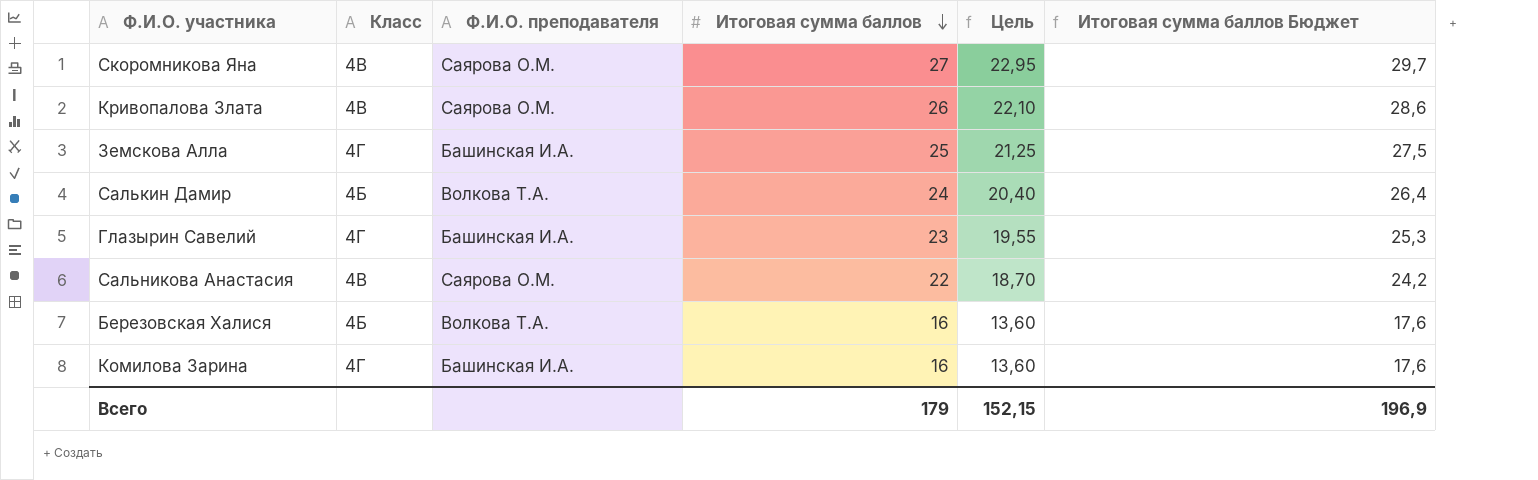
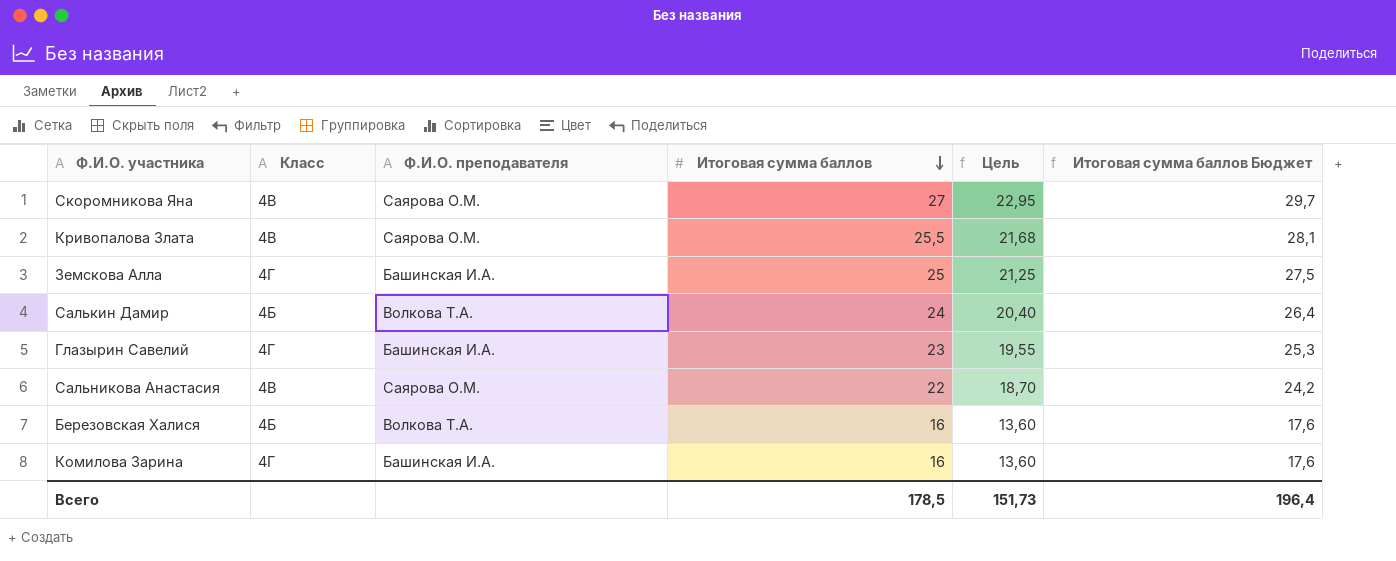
Кривопалова Злата | Итоговая сумма баллов: 26 -> 25,5
Кривопалова Злата | Цель: 22,10 -> 21,68
Кривопалова Злата | Итоговая сумма баллов Бюджет: 28,6 -> 28,1
Всего | Итоговая сумма баллов: 179 -> 178,5
Всего | Цель: 152,15 -> 151,73
Всего | Итоговая сумма баллов Бюджет: 196,9 -> 196,4

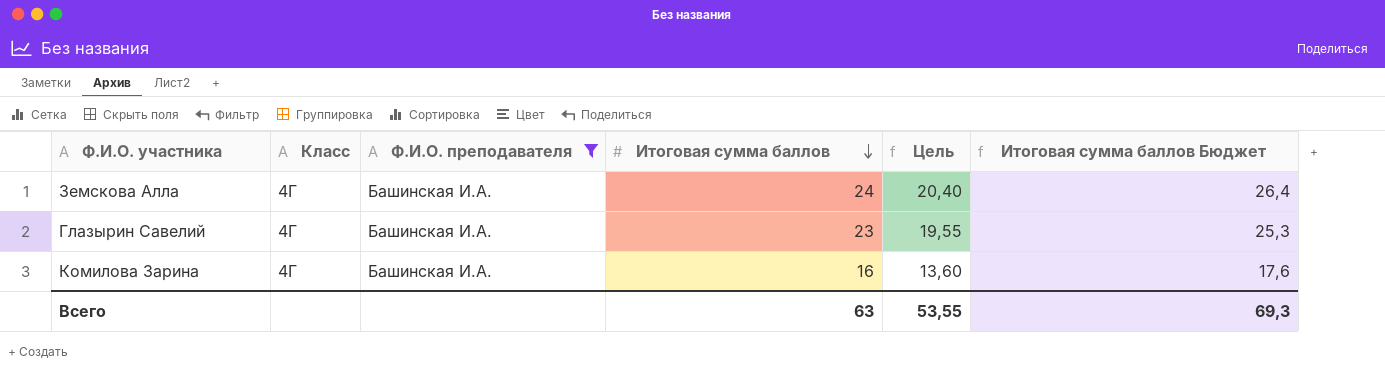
filter: none -> Ф.И.О. преподавателя = Башинская И.А.
Земскова Алла | Итоговая сумма баллов: 25 -> 24
Земскова Алла | Цель: 21,25 -> 20,40
Земскова Алла | Итоговая сумма баллов Бюджет: 27,5 -> 26,4
Всего | Итоговая сумма баллов: 178,5 -> 63
Всего | Цель: 151,73 -> 53,55
Всего | Итоговая сумма баллов Бюджет: 196,4 -> 69,3

